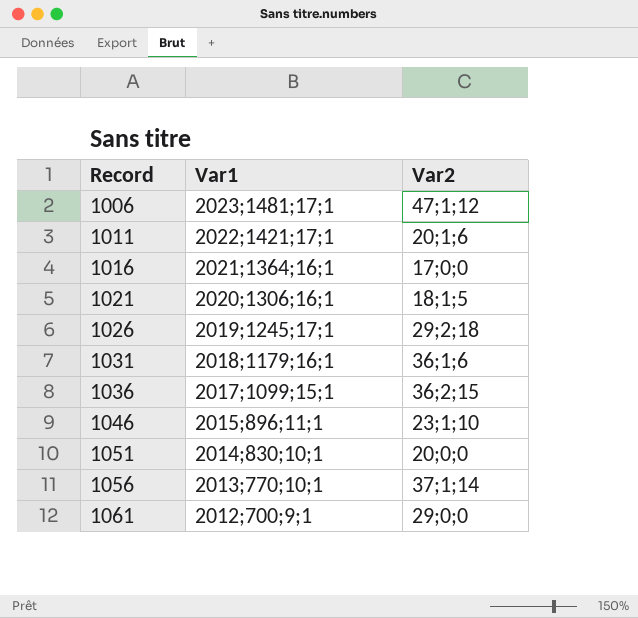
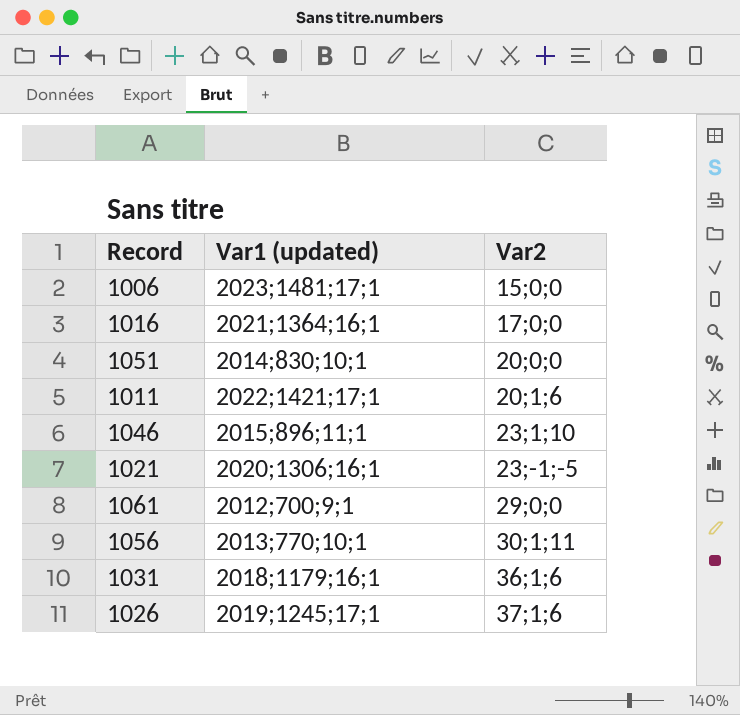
row order: Record ascending -> Var2 ascending
column name: Var1 -> Var1 (updated)
row 1036: 2017;1099;15;1 | 36;2;15 -> none
1006 | Var2: 47;1;12 -> 15;0;0
1021 | Var2: 18;1;5 -> 23;-1;-5
1056 | Var2: 37;1;14 -> 30;1;11
1026 | Var2: 29;2;18 -> 37;1;6

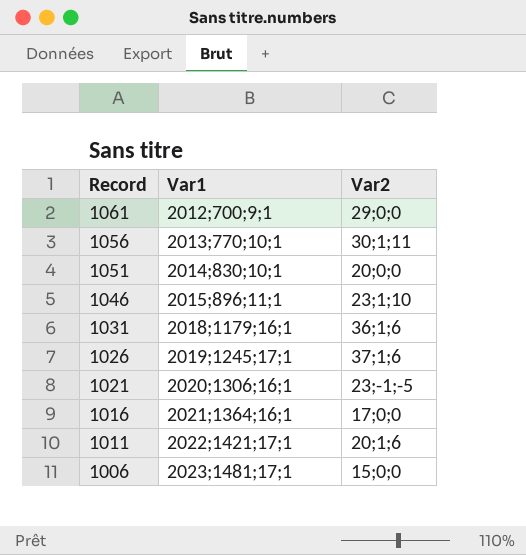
row order: Var2 ascending -> Record descending
column name: Var1 (updated) -> Var1

